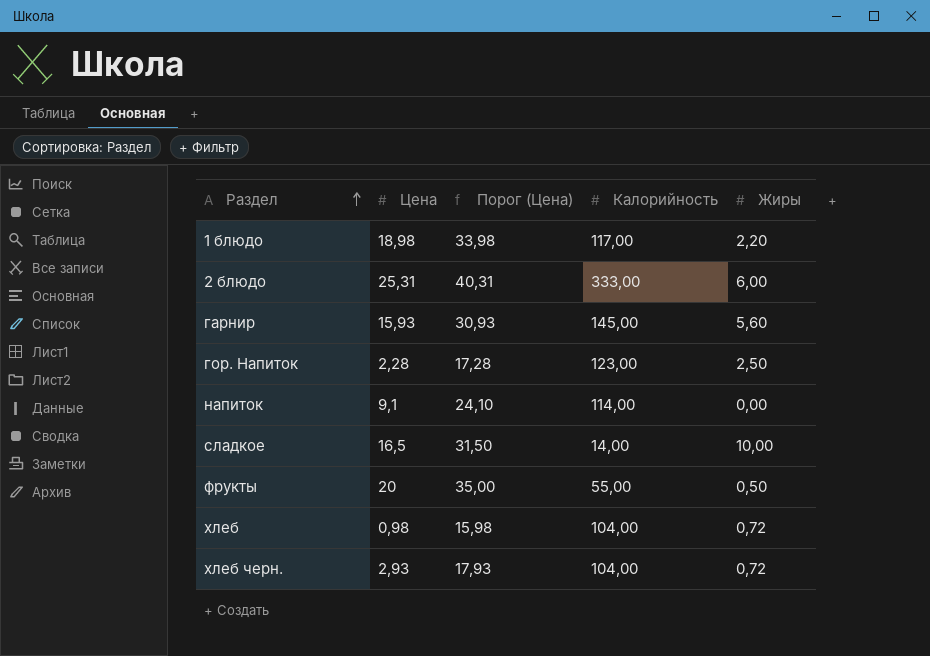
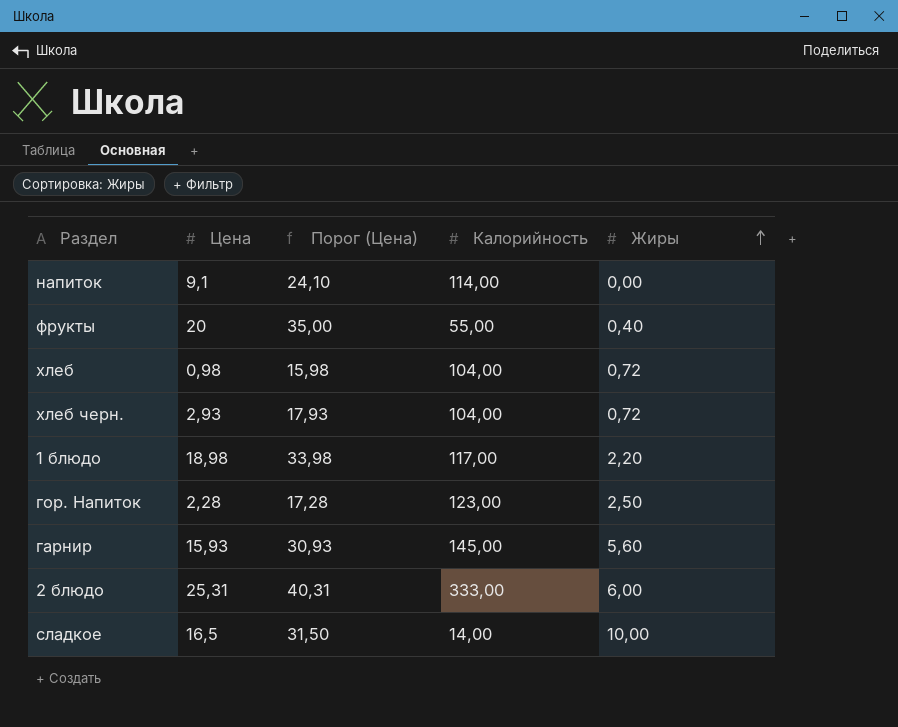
row order: Раздел ascending -> Жиры ascending
фрукты | Жиры: 0,50 -> 0,40

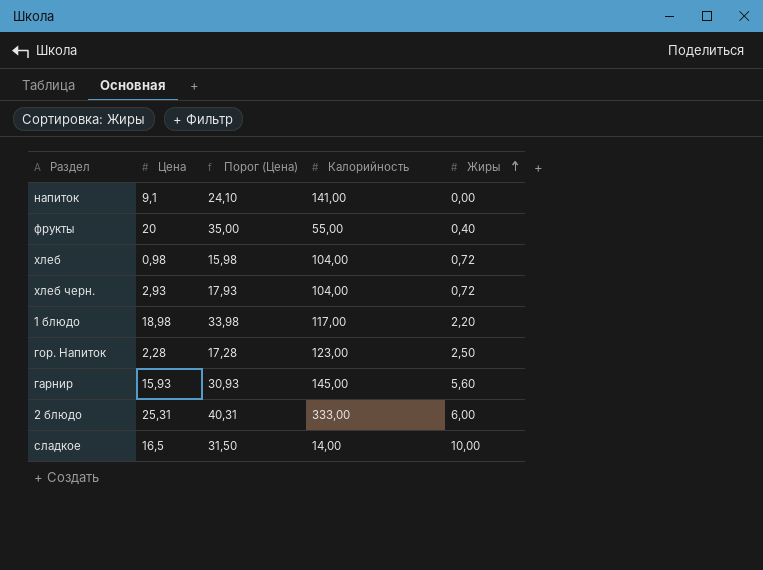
напиток | Калорийность: 114,00 -> 141,00

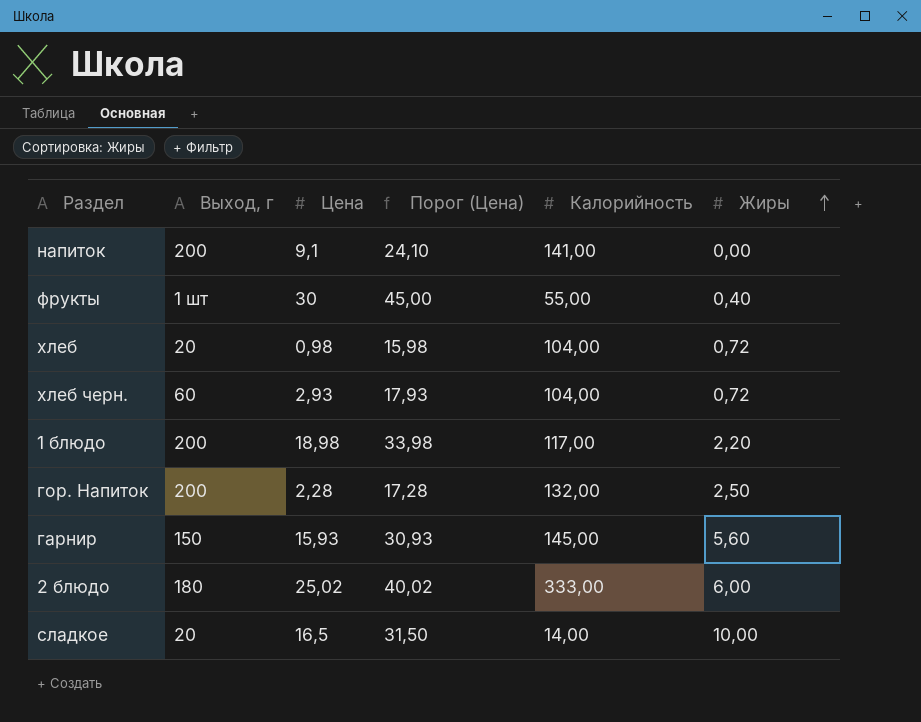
column Выход, г | position: none -> 2
фрукты | Цена: 20 -> 30
фрукты | Порог (Цена): 35,00 -> 45,00
гор. Напиток | Калорийность: 123,00 -> 132,00
2 блюдо | Цена: 25,31 -> 25,02
2 блюдо | Порог (Цена): 40,31 -> 40,02

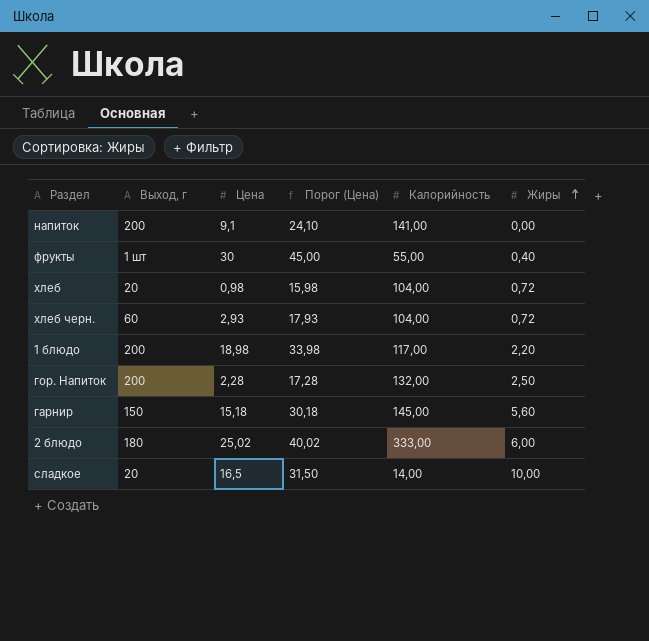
гарнир | Цена: 15,93 -> 15,18
гарнир | Порог (Цена): 30,93 -> 30,18

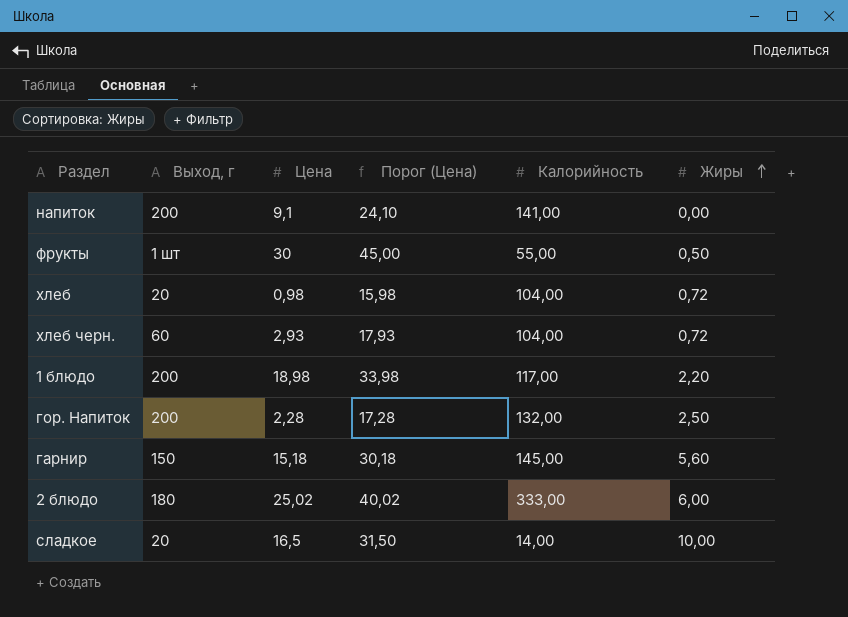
фрукты | Жиры: 0,40 -> 0,50

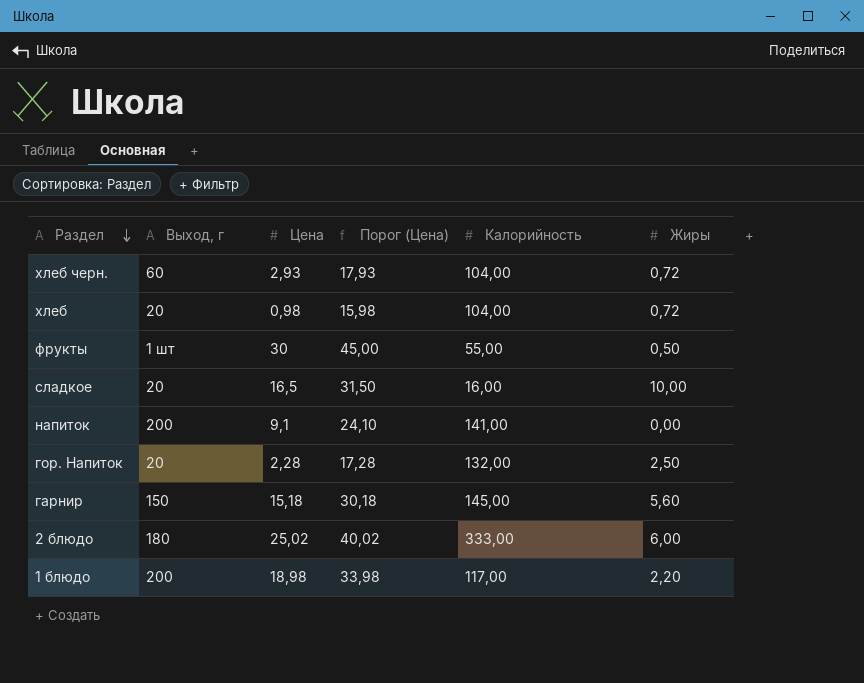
row order: Жиры ascending -> Раздел descending
сладкое | Калорийность: 14,00 -> 16,00
гор. Напиток | Выход, г: 200 -> 20

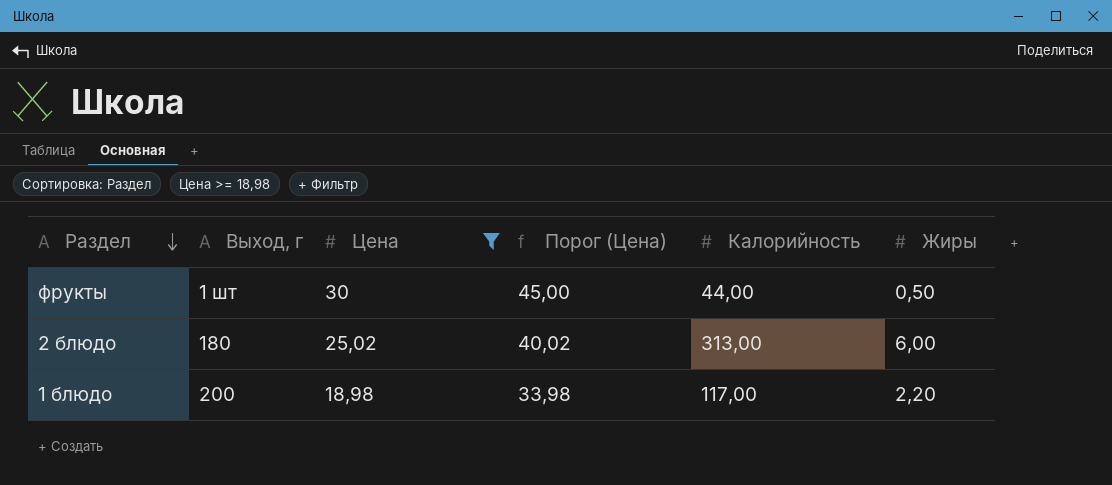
filter: none -> Цена >= 18,98
фрукты | Калорийность: 55,00 -> 44,00
2 блюдо | Калорийность: 333,00 -> 313,00

